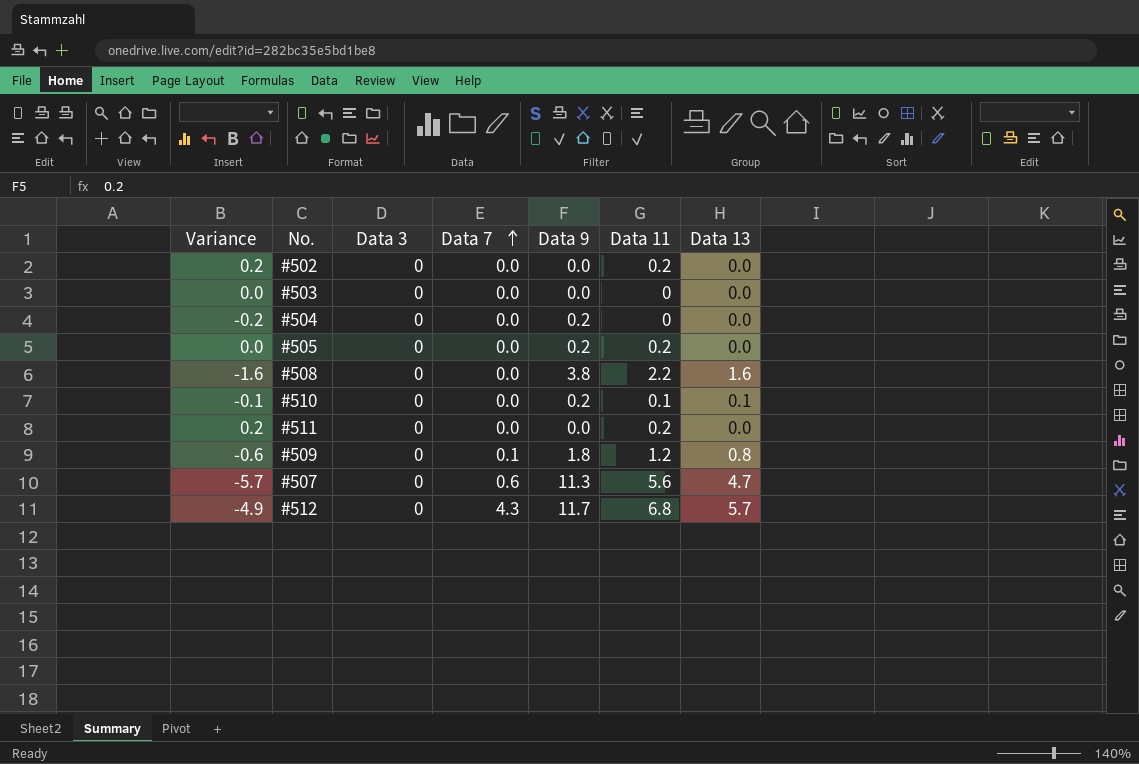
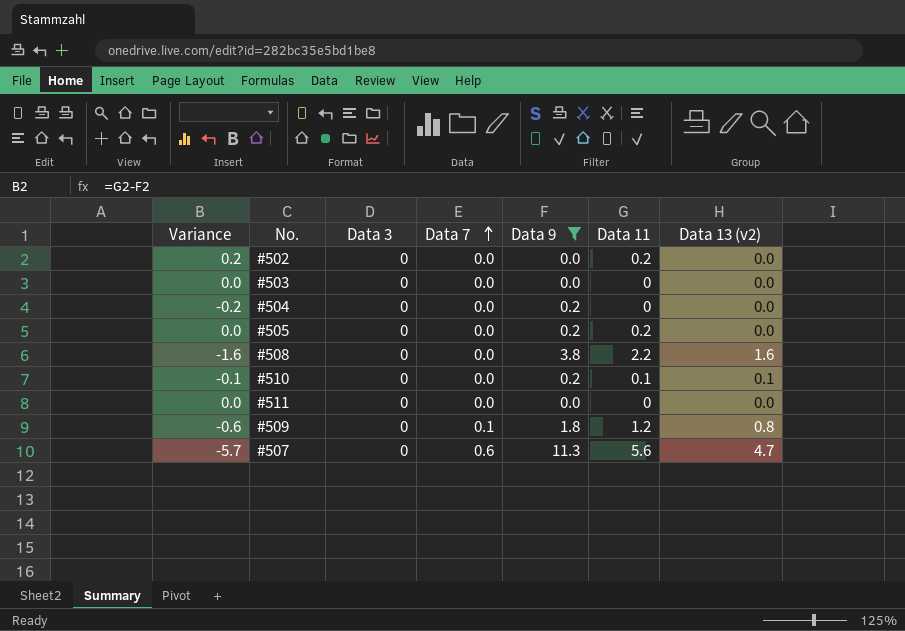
filter: none -> Data 9 != 11.7
column name: Data 13 -> Data 13 (v2)
#511 | Variance: 0.2 -> 0.0
#511 | Data 11: 0.2 -> 0

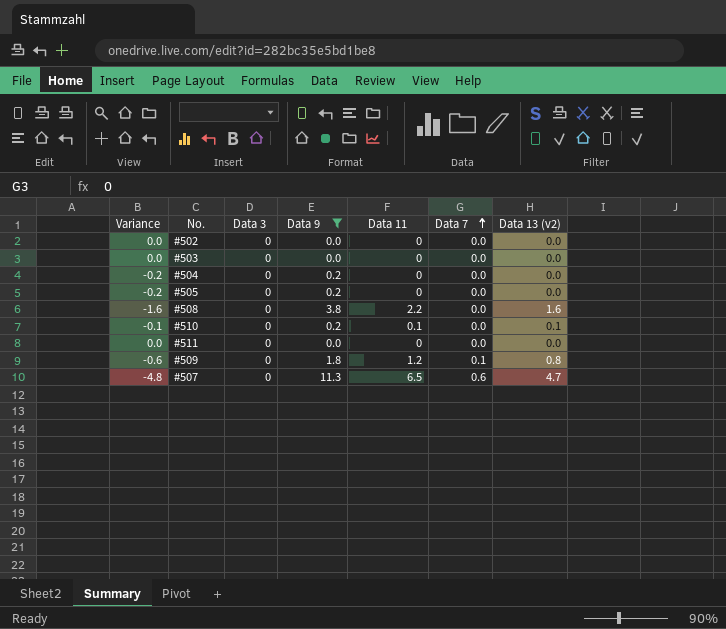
column Data 7 | position: 4 -> 6
#502 | Variance: 0.2 -> 0.0
#502 | Data 11: 0.2 -> 0
#505 | Variance: 0.0 -> -0.2
#505 | Data 11: 0.2 -> 0
#507 | Variance: -5.7 -> -4.8
#507 | Data 11: 5.6 -> 6.5

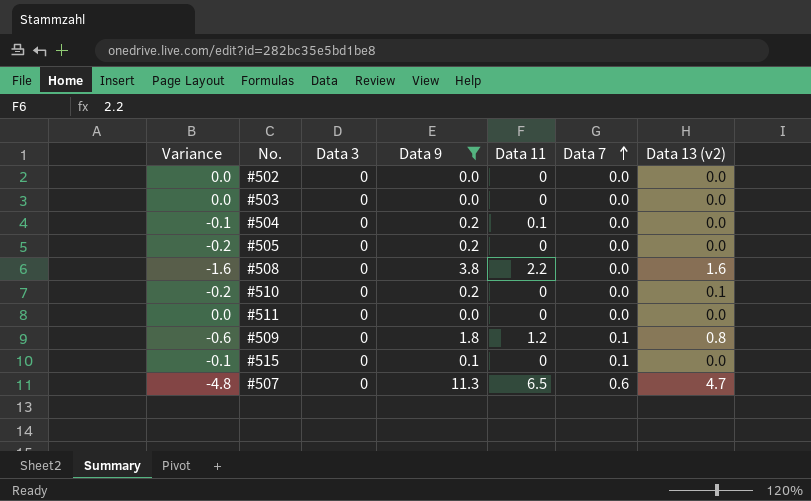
#504 | Variance: -0.2 -> -0.1
#504 | Data 11: 0 -> 0.1
#510 | Variance: -0.1 -> -0.2
#510 | Data 11: 0.1 -> 0
row #515: none -> -0.1 | 0 | 0.1 | 0 | 0.1 | 0.0

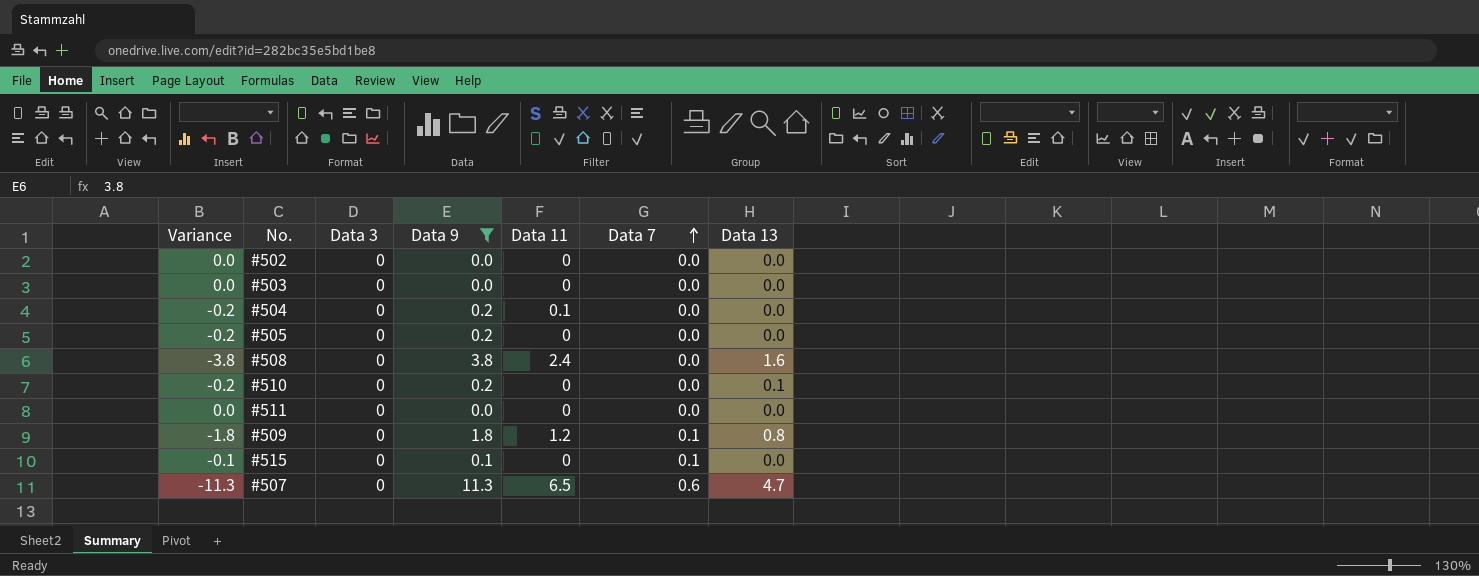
column Variance | formula: [Data 11] - [Data 9] -> [Data 3] - [Data 9]
column name: Data 13 (v2) -> Data 13
#508 | Data 11: 2.2 -> 2.4

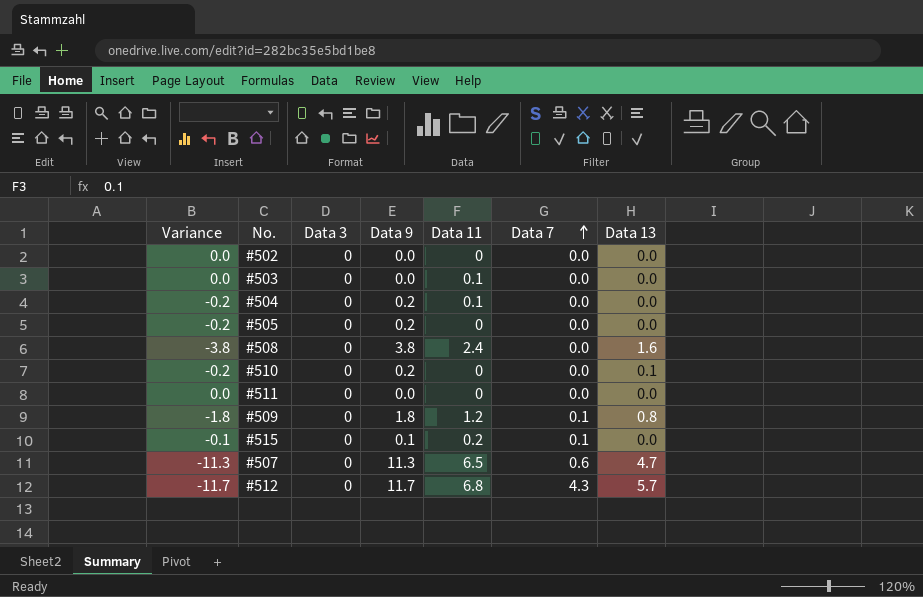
filter: Data 9 != 11.7 -> none
#503 | Data 11: 0 -> 0.1
#515 | Data 11: 0 -> 0.2

